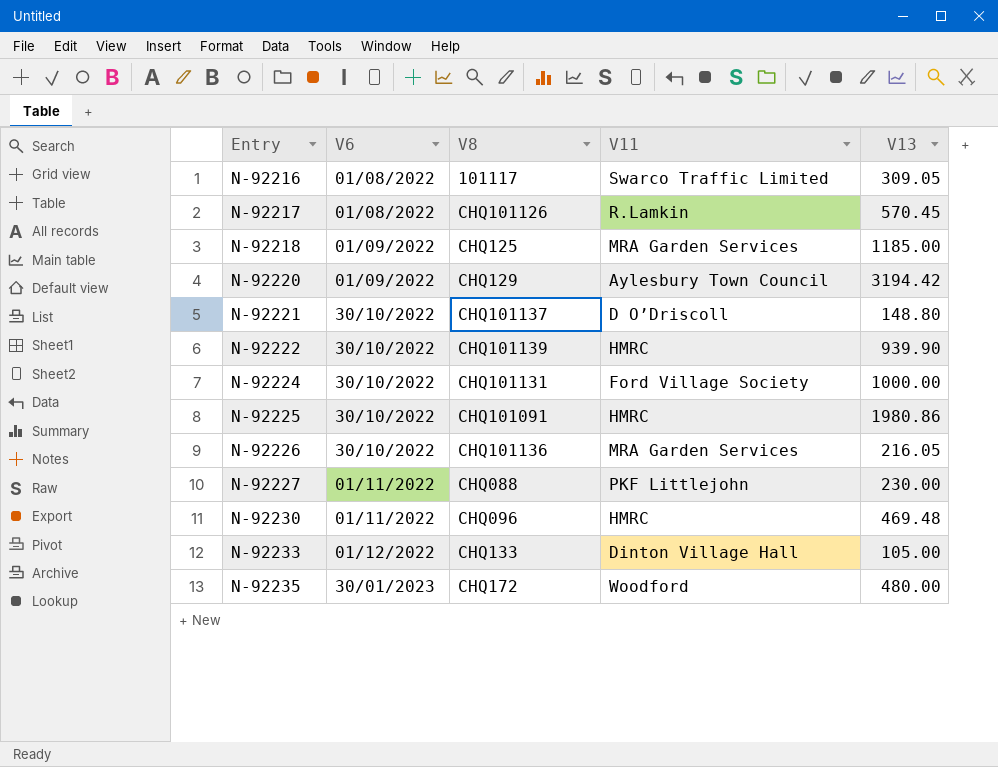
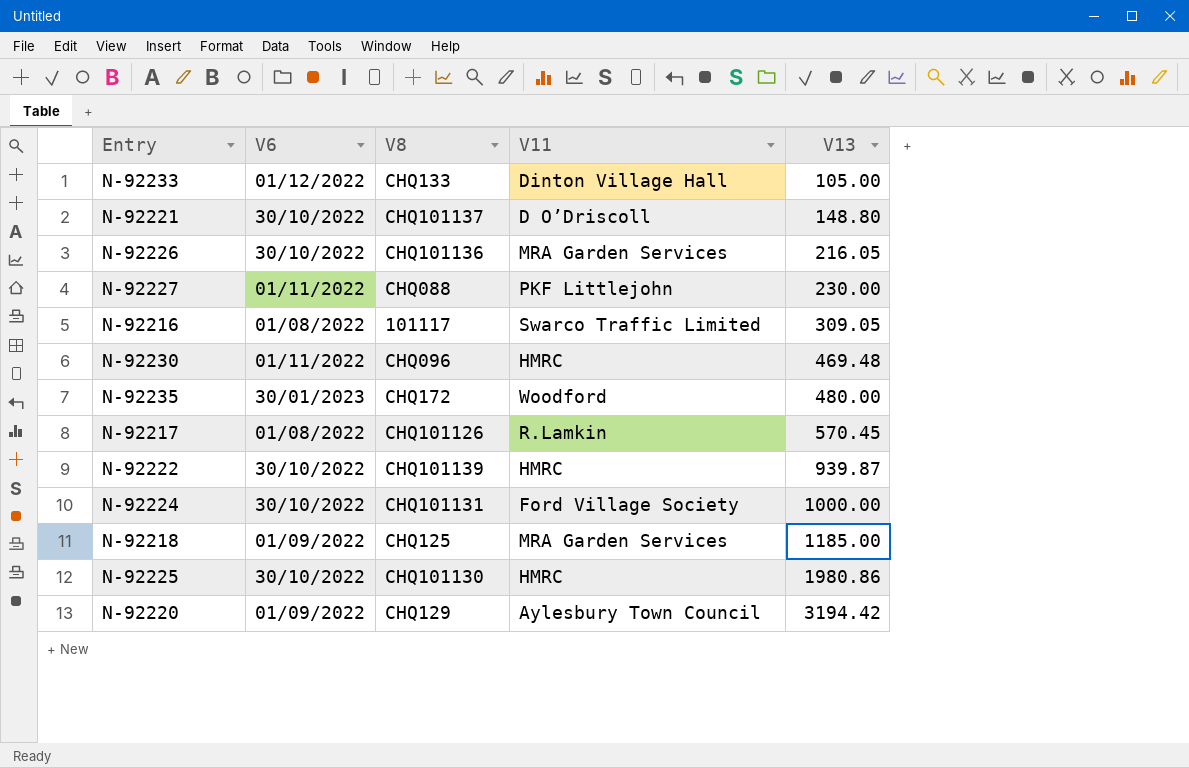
row order: Entry ascending -> V13 ascending
N-92222 | V13: 939.90 -> 939.87
N-92225 | V8: CHQ101091 -> CHQ101130

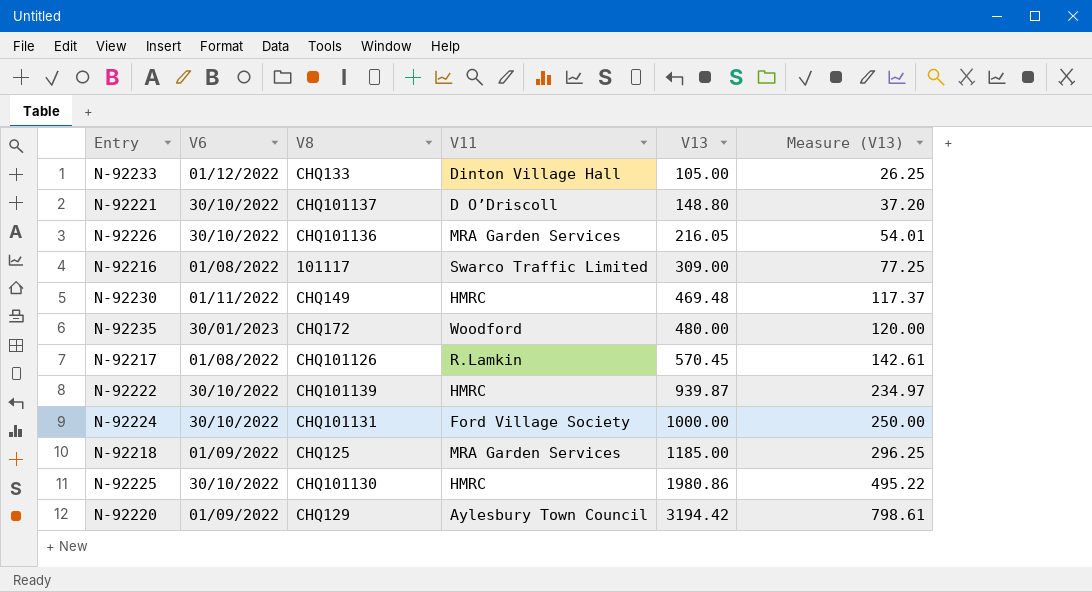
column Measure (V13) | formula: none -> [V13] * 0.25
row N-92227: 01/11/2022 | CHQ088 | PKF Littlejohn | 230.00 -> none
N-92216 | V13: 309.05 -> 309.00
N-92230 | V8: CHQ096 -> CHQ149

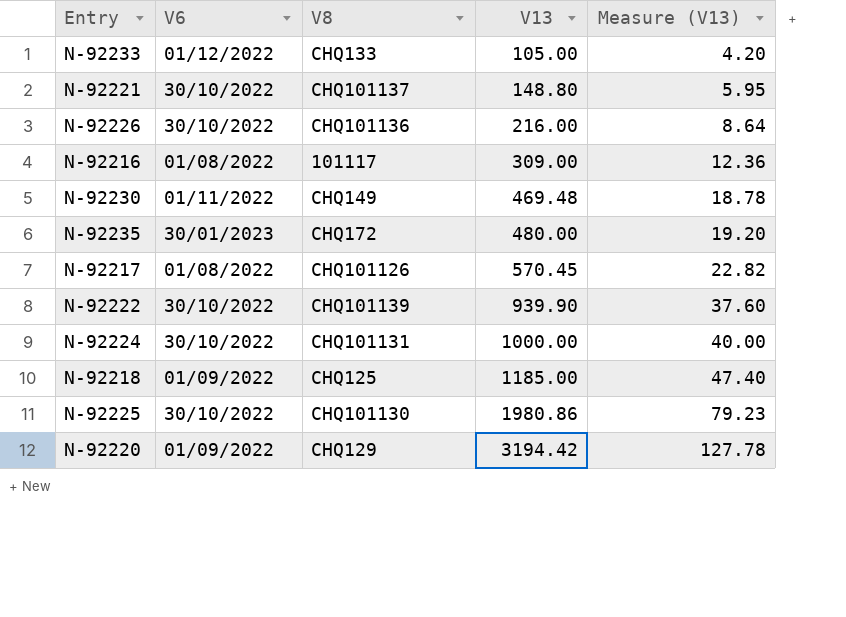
column V11 | position: 4 -> none
column Measure (V13) | formula: [V13] * 0.25 -> [V13] * 0.04
N-92226 | V13: 216.05 -> 216.00
N-92222 | V13: 939.87 -> 939.90

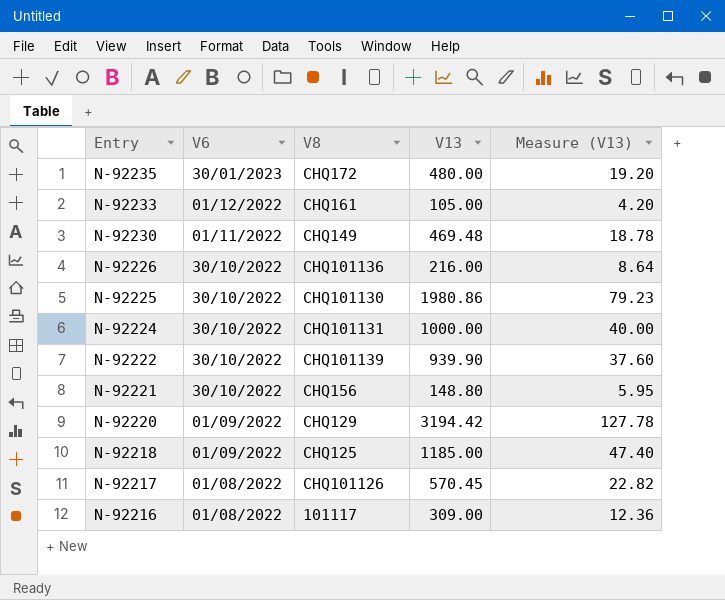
row order: V13 ascending -> Entry descending
N-92233 | V8: CHQ133 -> CHQ161
N-92221 | V8: CHQ101137 -> CHQ156

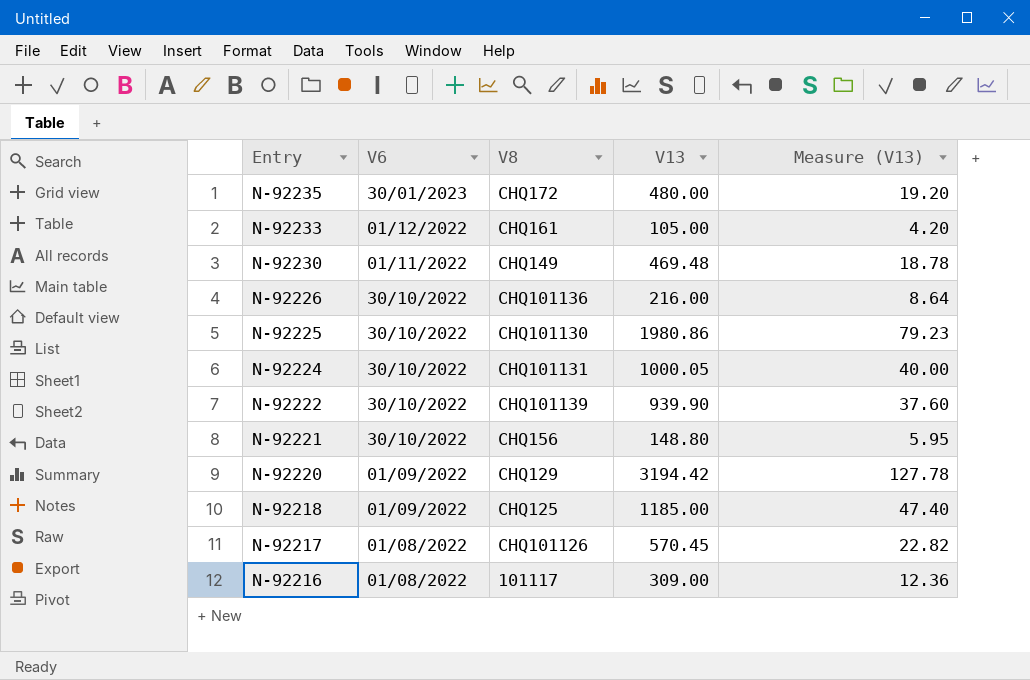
N-92224 | V13: 1000.00 -> 1000.05

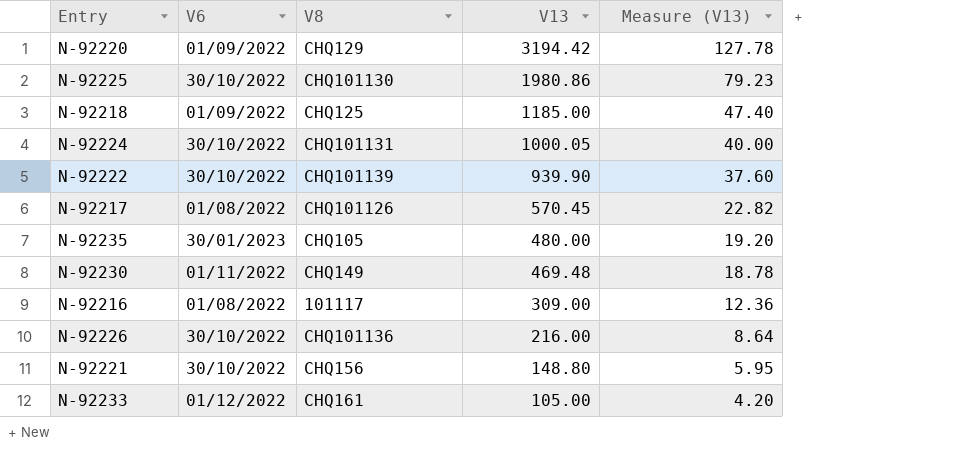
row order: Entry descending -> V13 descending
N-92235 | V8: CHQ172 -> CHQ105

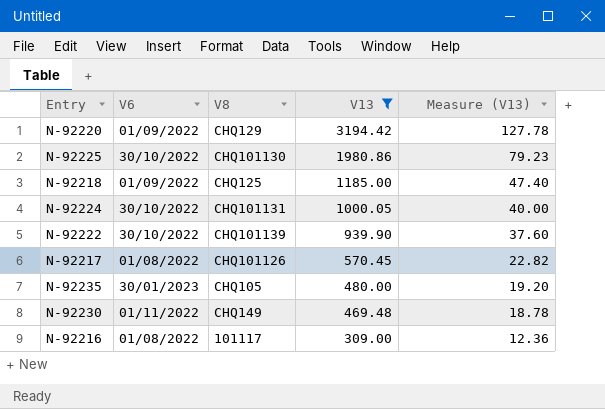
filter: none -> V13 >= 309.00

